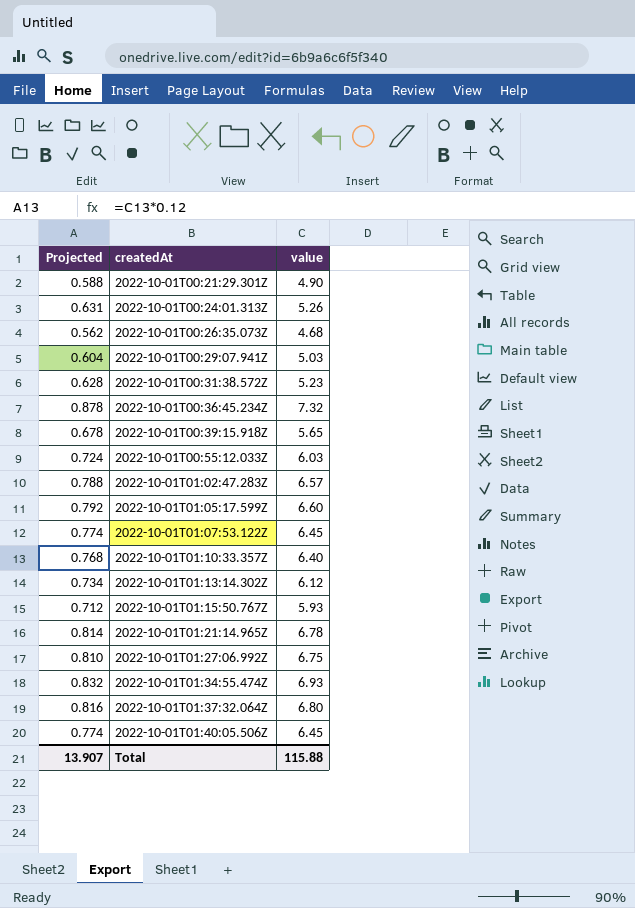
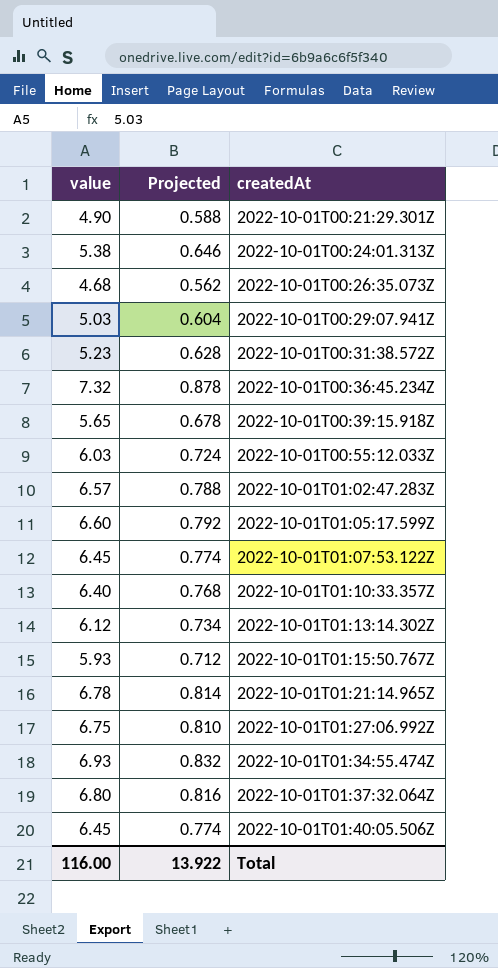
column value | position: 3 -> 1
2022-10-01T00:24:01.313Z | value: 5.26 -> 5.38
2022-10-01T00:24:01.313Z | Projected: 0.631 -> 0.646
Total | value: 115.88 -> 116.00
Total | Projected: 13.907 -> 13.922

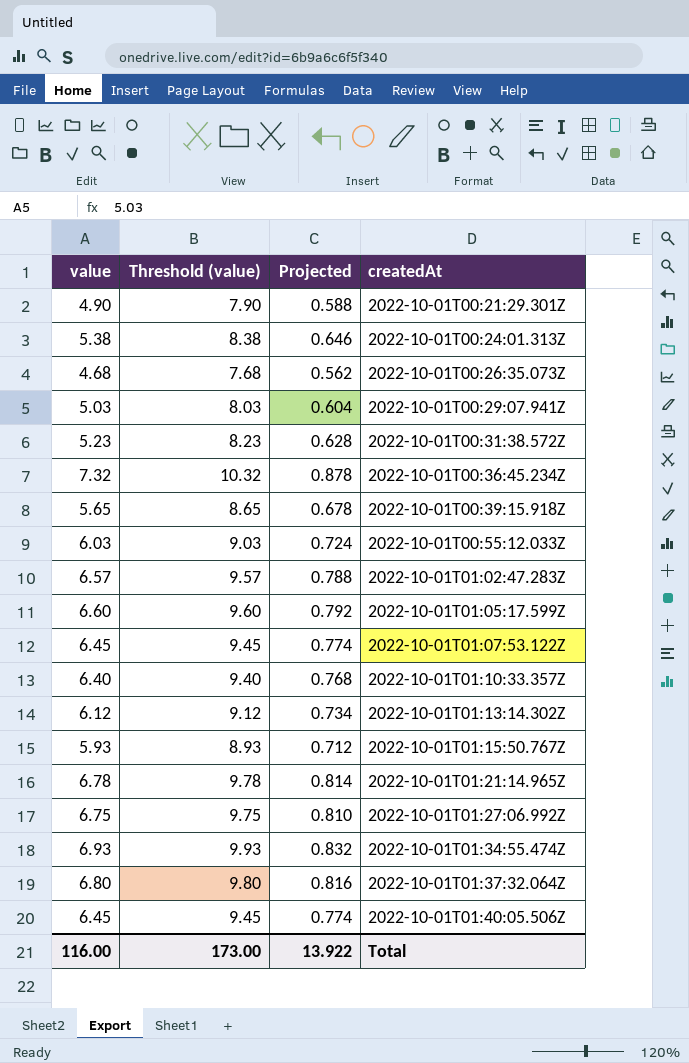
column Threshold (value) | formula: none -> [value] + 3

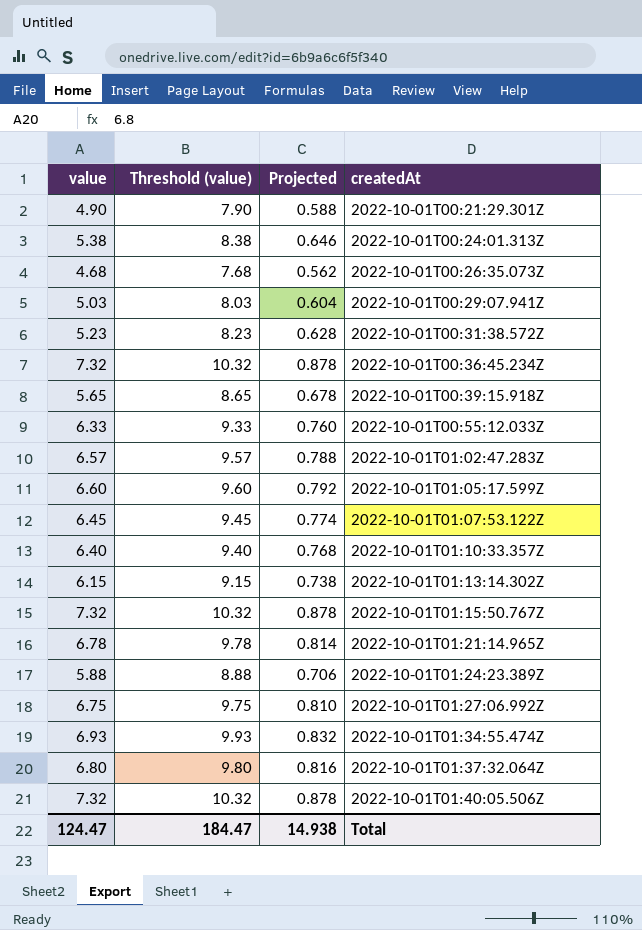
2022-10-01T00:55:12.033Z | value: 6.03 -> 6.33
2022-10-01T00:55:12.033Z | Threshold (value): 9.03 -> 9.33
2022-10-01T00:55:12.033Z | Projected: 0.724 -> 0.760
2022-10-01T01:13:14.302Z | value: 6.12 -> 6.15
2022-10-01T01:13:14.302Z | Threshold (value): 9.12 -> 9.15
2022-10-01T01:13:14.302Z | Projected: 0.734 -> 0.738
2022-10-01T01:15:50.767Z | value: 5.93 -> 7.32
2022-10-01T01:15:50.767Z | Threshold (value): 8.93 -> 10.32
2022-10-01T01:15:50.767Z | Projected: 0.712 -> 0.878
row 2022-10-01T01:24:23.389Z: none -> 5.88 | 8.88 | 0.706
2022-10-01T01:40:05.506Z | value: 6.45 -> 7.32
2022-10-01T01:40:05.506Z | Threshold (value): 9.45 -> 10.32
2022-10-01T01:40:05.506Z | Projected: 0.774 -> 0.878
Total | value: 116.00 -> 124.47
Total | Threshold (value): 173.00 -> 184.47
Total | Projected: 13.922 -> 14.938

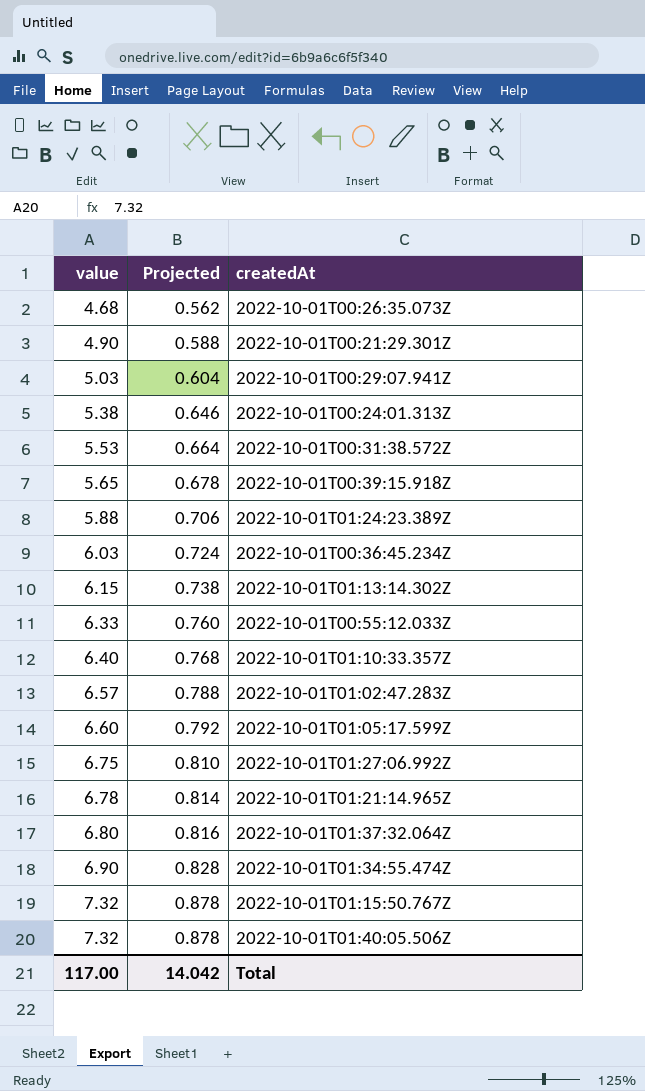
row order: createdAt ascending -> value ascending
column Threshold (value) | formula: [value] + 3 -> none
row 2022-10-01T01:07:53.122Z: 6.45 | 9.45 | 0.774 -> none
2022-10-01T00:31:38.572Z | value: 5.23 -> 5.53
2022-10-01T00:31:38.572Z | Projected: 0.628 -> 0.664
2022-10-01T00:36:45.234Z | value: 7.32 -> 6.03
2022-10-01T00:36:45.234Z | Projected: 0.878 -> 0.724
2022-10-01T01:34:55.474Z | value: 6.93 -> 6.90
2022-10-01T01:34:55.474Z | Projected: 0.832 -> 0.828
Total | value: 124.47 -> 117.00
Total | Projected: 14.938 -> 14.042

